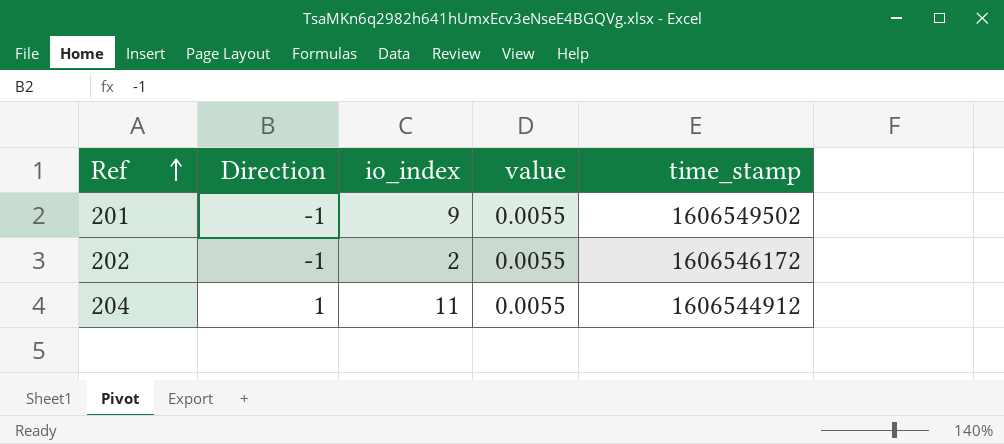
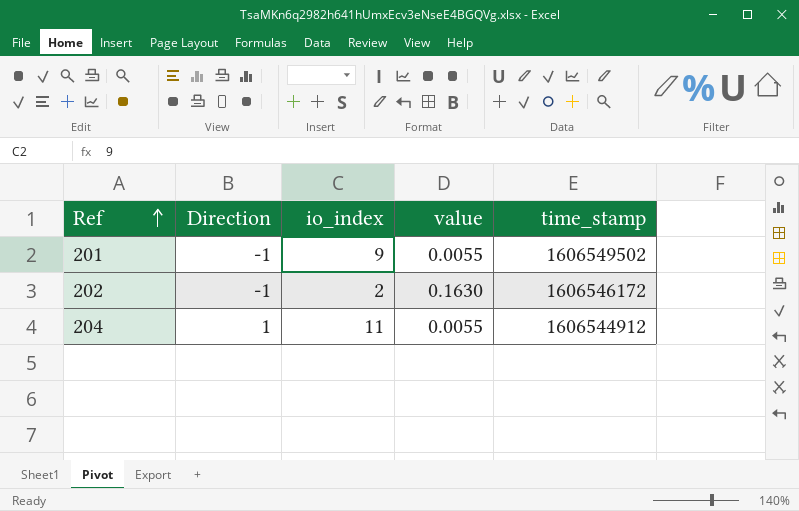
202 | value: 0.0055 -> 0.1630

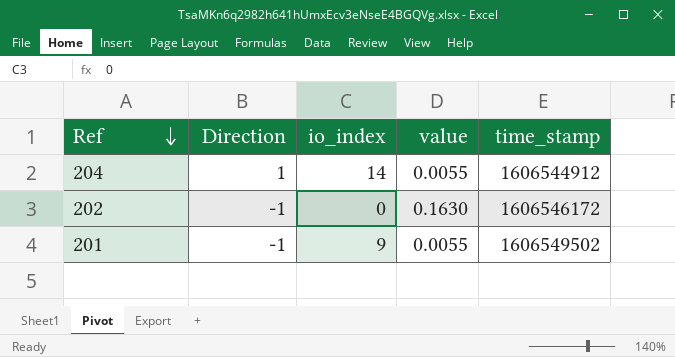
row order: Ref ascending -> Ref descending
204 | io_index: 11 -> 14
202 | io_index: 2 -> 0

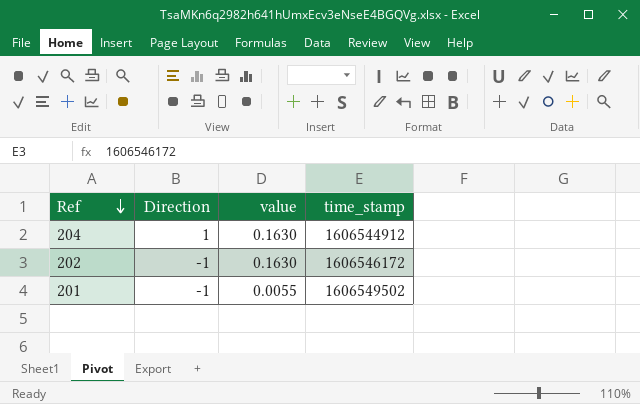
column io_index | position: 3 -> none
204 | value: 0.0055 -> 0.1630

